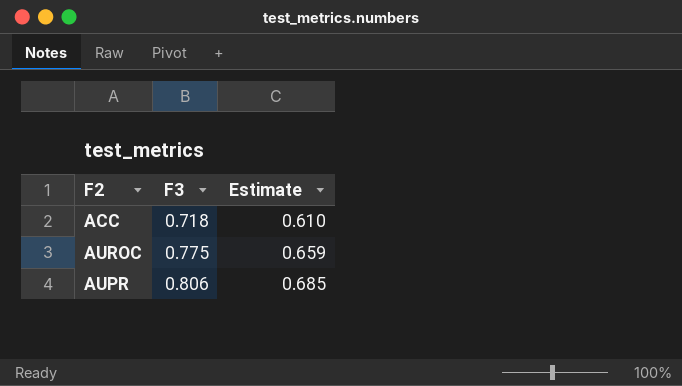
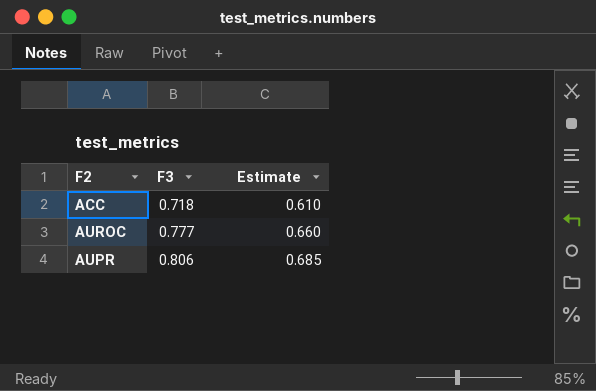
AUROC | F3: 0.775 -> 0.777
AUROC | Estimate: 0.659 -> 0.660

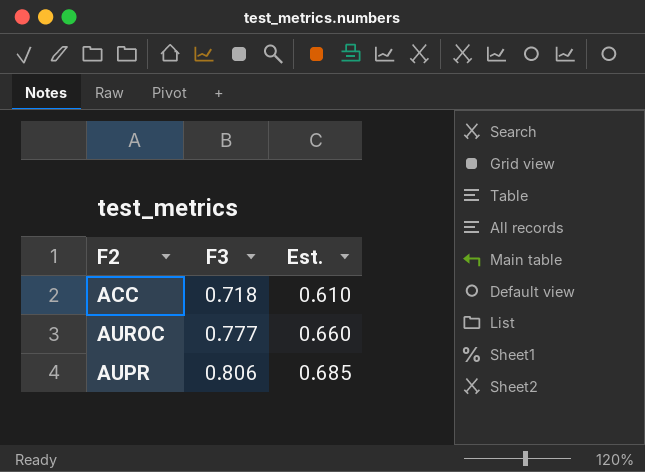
column name: Estimate -> Est.

